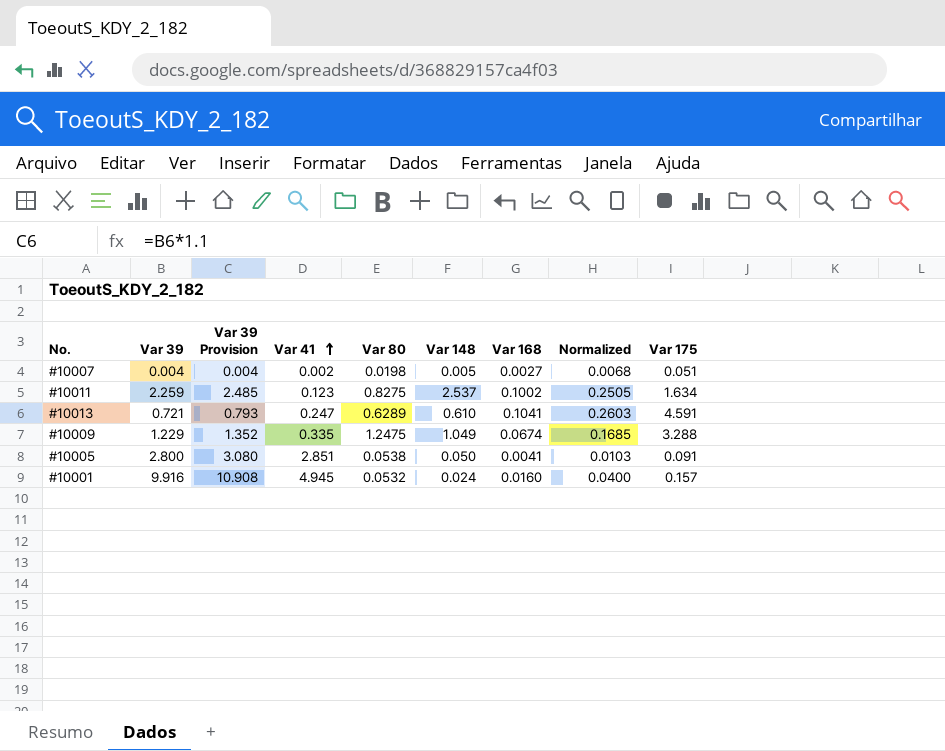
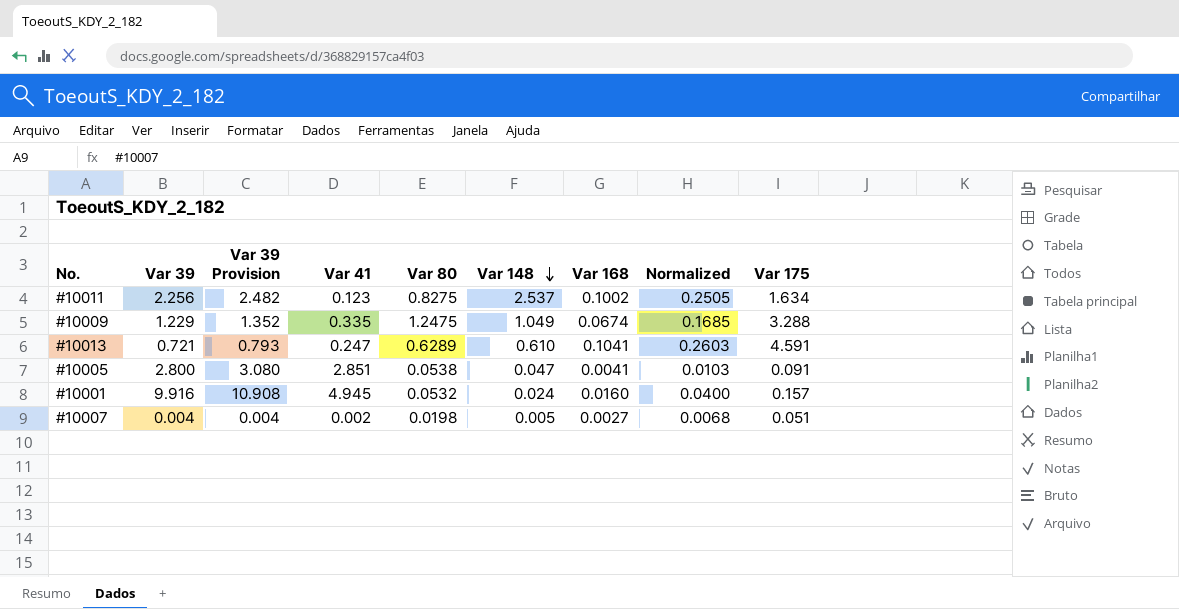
row order: Var 41 ascending -> Var 148 descending
#10011 | Var 39: 2.259 -> 2.256
#10011 | Var 39 Provision: 2.485 -> 2.482
#10005 | Var 148: 0.050 -> 0.047

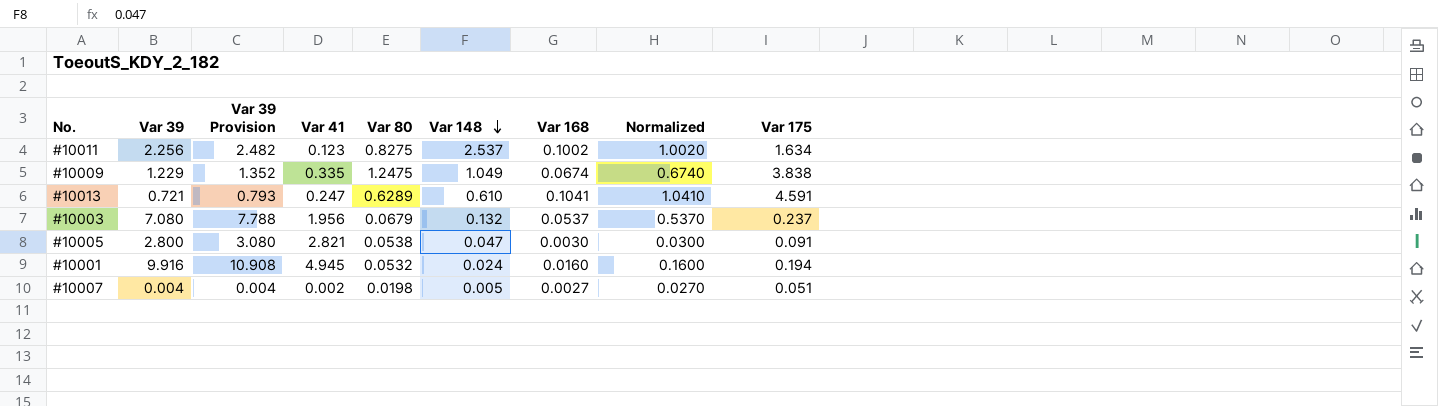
column Normalized | formula: [Var 168] * 2.5 -> [Var 168] * 10
#10009 | Var 175: 3.288 -> 3.838
row #10003: none -> 7.080 | 7.788 | 1.956 | 0.0679 | 0.132 | 0.0537 | 0.5370 | 0.237
#10005 | Var 41: 2.851 -> 2.821
#10005 | Var 168: 0.0041 -> 0.0030
#10001 | Var 175: 0.157 -> 0.194

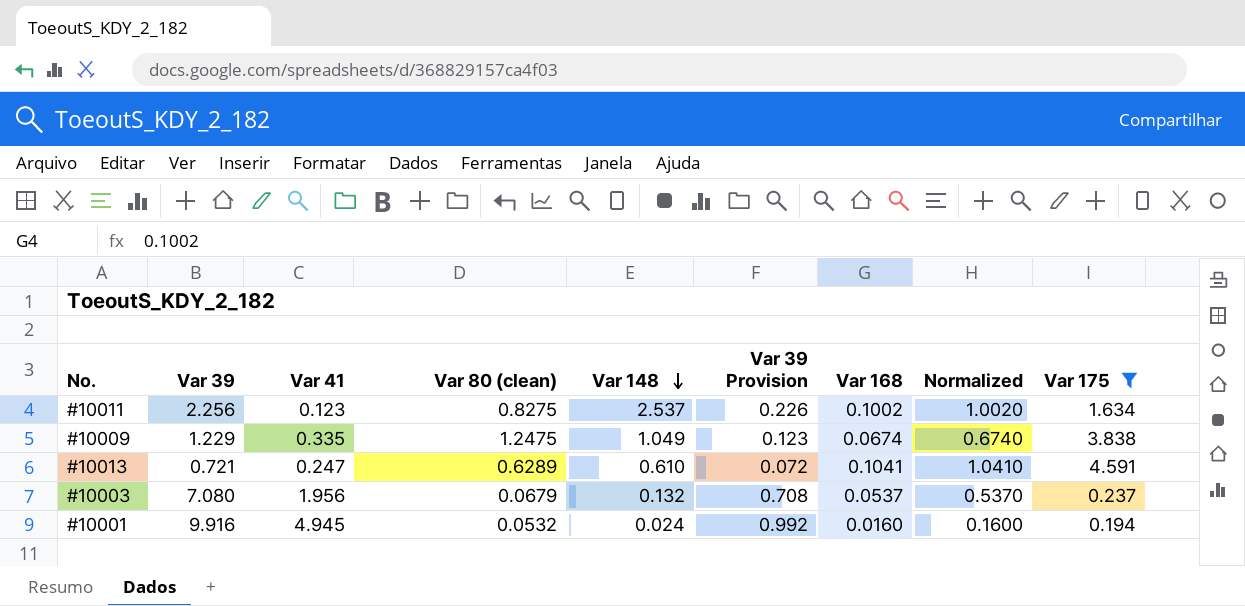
filter: none -> Var 175 >= 0.194
column name: Var 80 -> Var 80 (clean)
column Var 39 Provision | formula: [Var 39] * 1.1 -> [Var 39] * 0.1
column Var 39 Provision | position: 3 -> 6

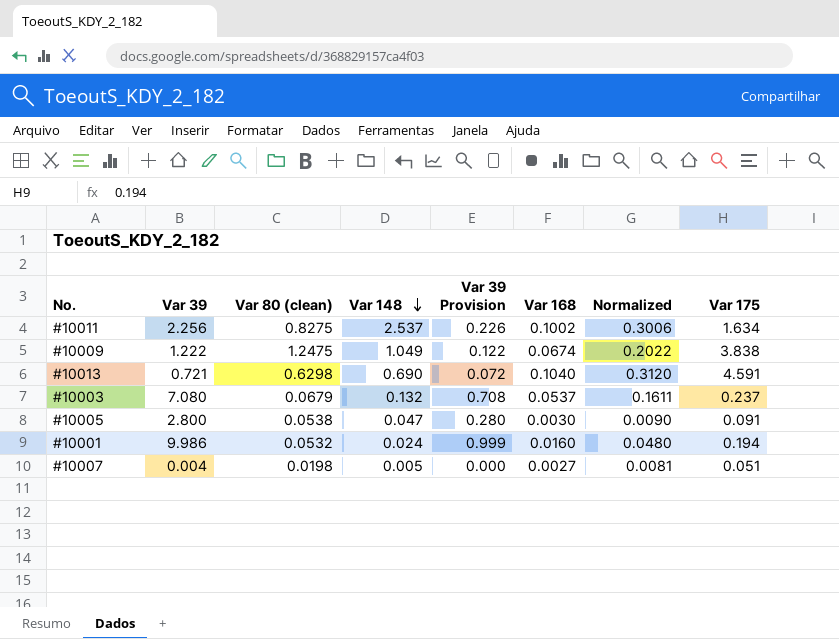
filter: Var 175 >= 0.194 -> none
column Var 41 | position: 3 -> none
column Normalized | formula: [Var 168] * 10 -> [Var 168] * 3
#10009 | Var 39: 1.229 -> 1.222
#10009 | Var 39 Provision: 0.123 -> 0.122
#10013 | Var 80 (clean): 0.6289 -> 0.6298
#10013 | Var 148: 0.610 -> 0.690
#10013 | Var 168: 0.1041 -> 0.1040
#10001 | Var 39: 9.916 -> 9.986
#10001 | Var 39 Provision: 0.992 -> 0.999

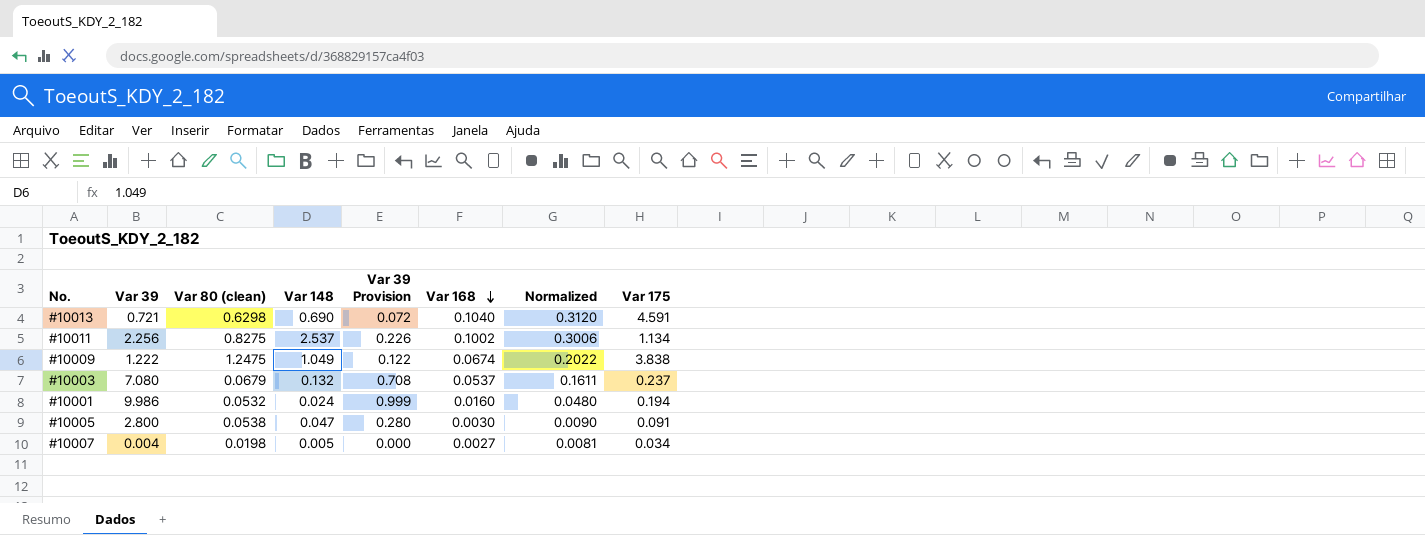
row order: Var 148 descending -> Var 168 descending
#10011 | Var 175: 1.634 -> 1.134
#10007 | Var 175: 0.051 -> 0.034

